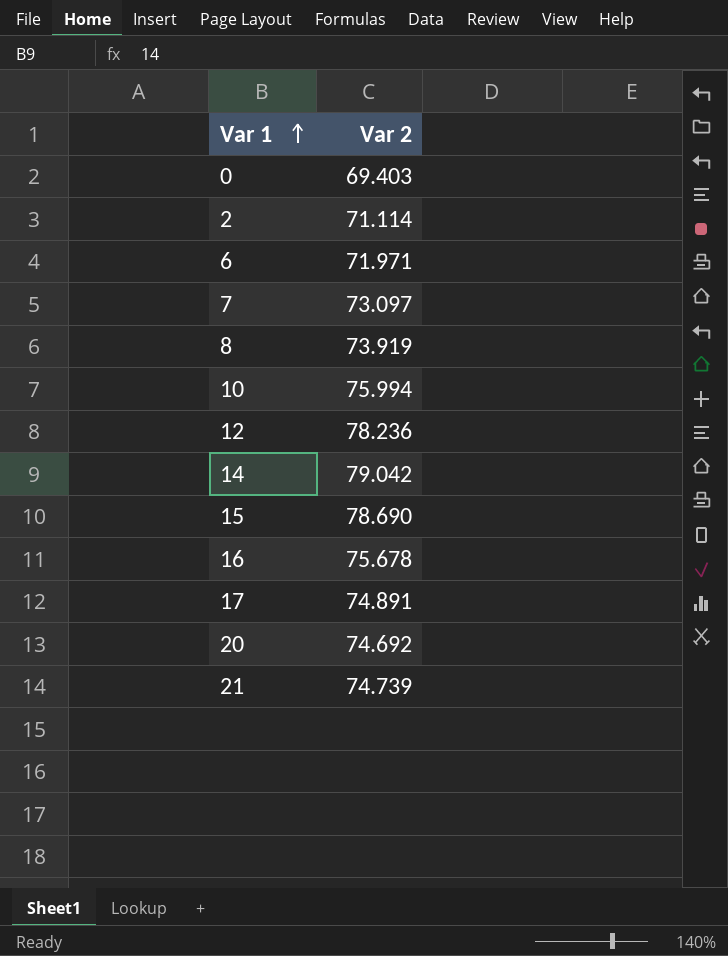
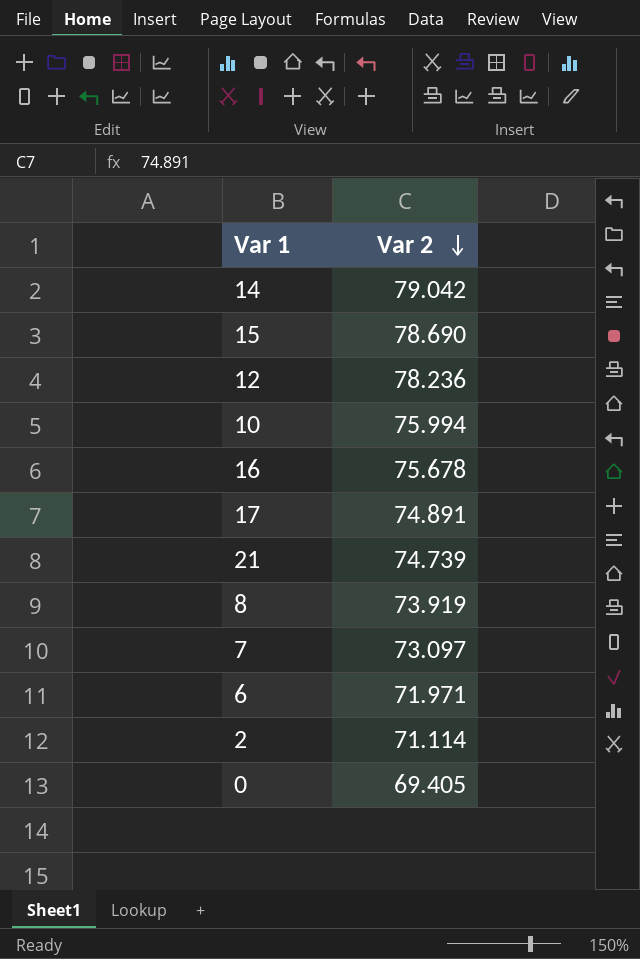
row order: Var 1 ascending -> Var 2 descending
row 20: 74.692 -> none
0 | Var 2: 69.403 -> 69.405

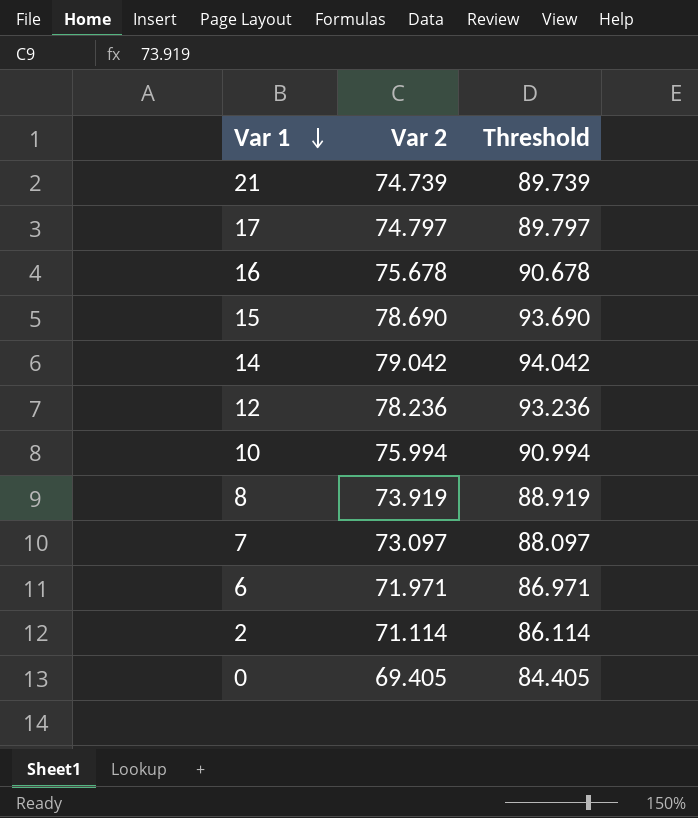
row order: Var 2 descending -> Var 1 descending
column Threshold | formula: none -> [Var 2] + 15
17 | Var 2: 74.891 -> 74.797

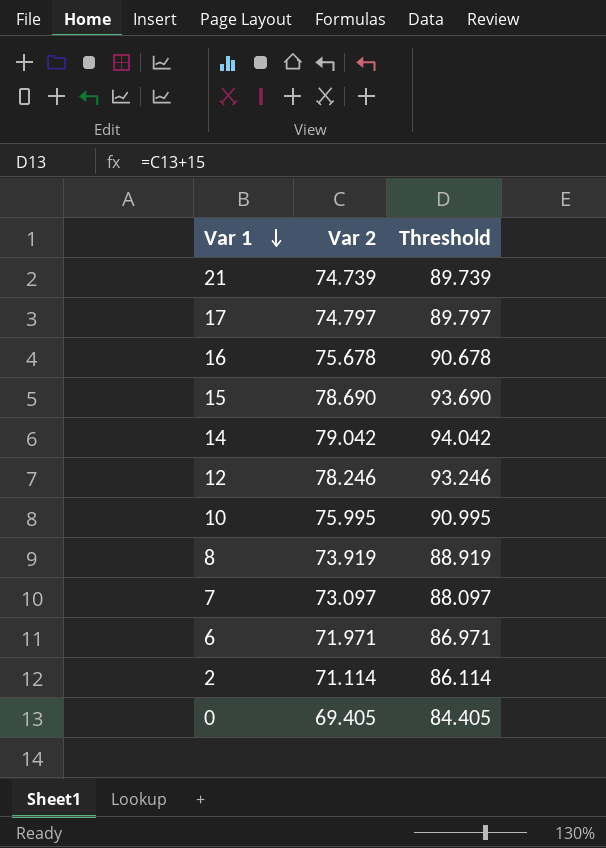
12 | Var 2: 78.236 -> 78.246
12 | Threshold: 93.236 -> 93.246
10 | Var 2: 75.994 -> 75.995
10 | Threshold: 90.994 -> 90.995

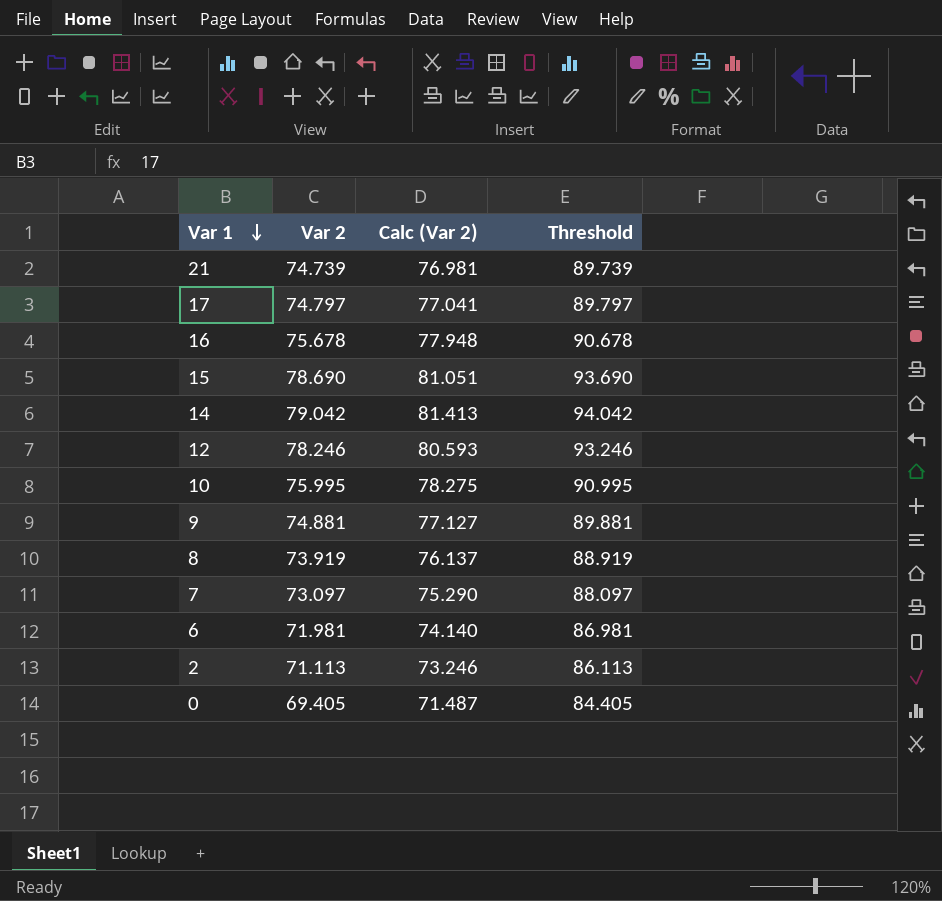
column Calc (Var 2) | formula: none -> [Var 2] * 1.03
row 9: none -> 74.881 | 77.127 | 89.881
6 | Var 2: 71.971 -> 71.981
6 | Threshold: 86.971 -> 86.981
2 | Var 2: 71.114 -> 71.113
2 | Threshold: 86.114 -> 86.113

